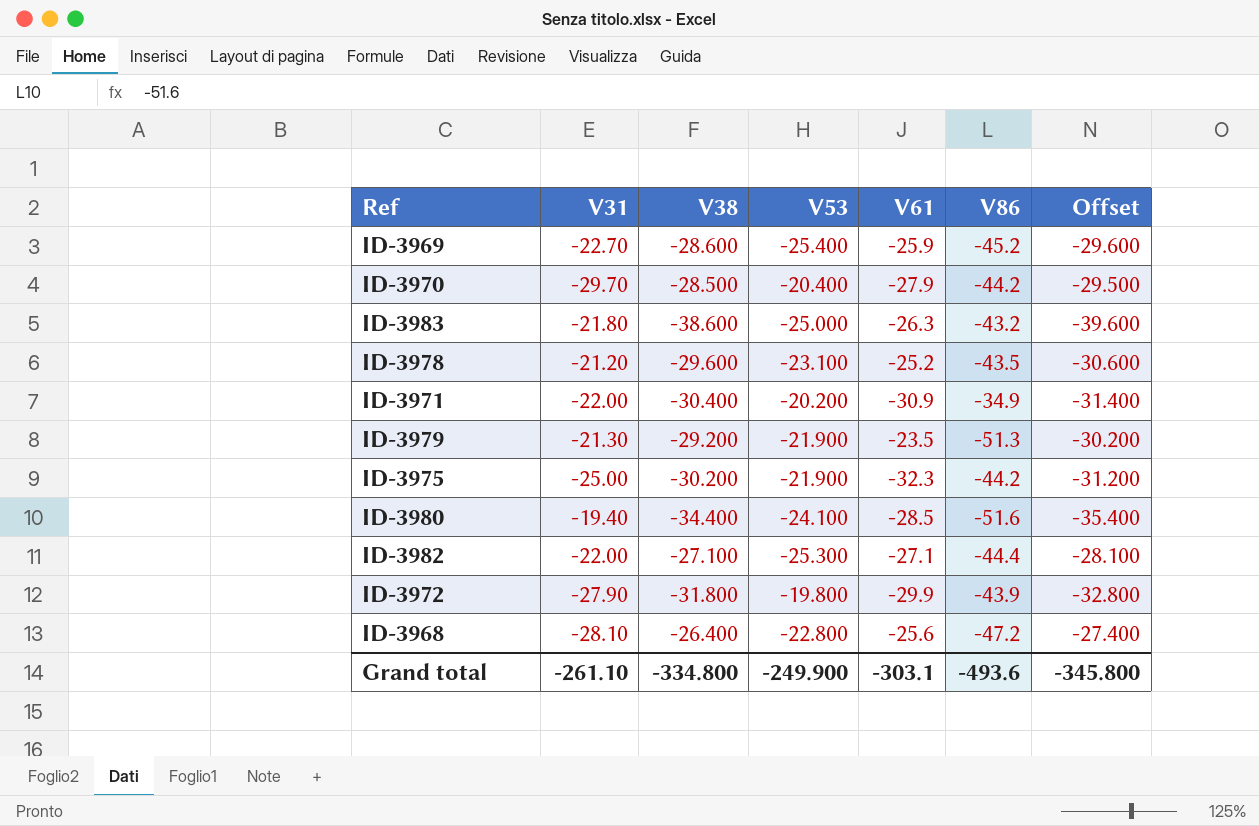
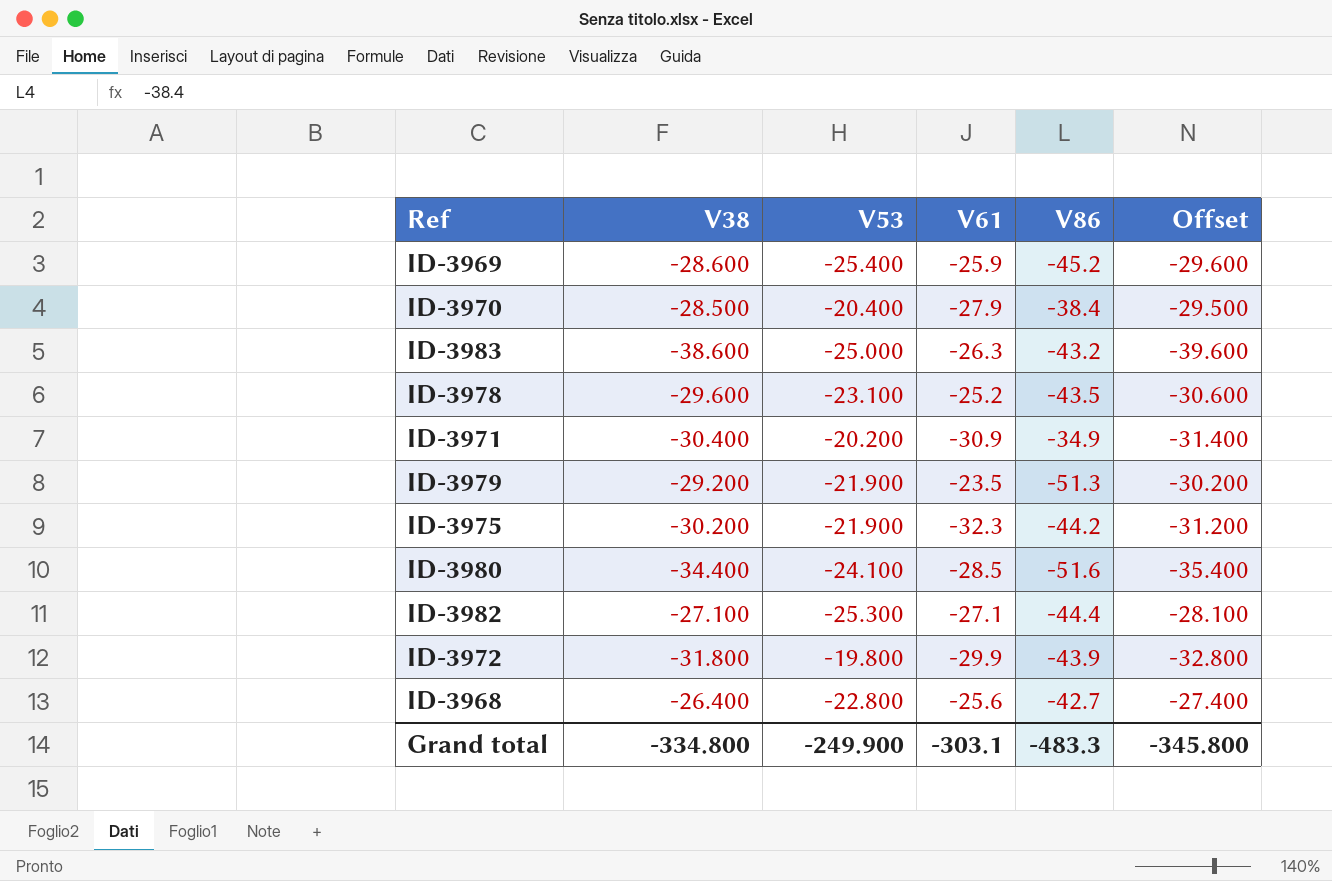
column V31 | position: 2 -> none
ID-3970 | V86: -44.2 -> -38.4
ID-3968 | V86: -47.2 -> -42.7
Grand total | V86: -493.6 -> -483.3

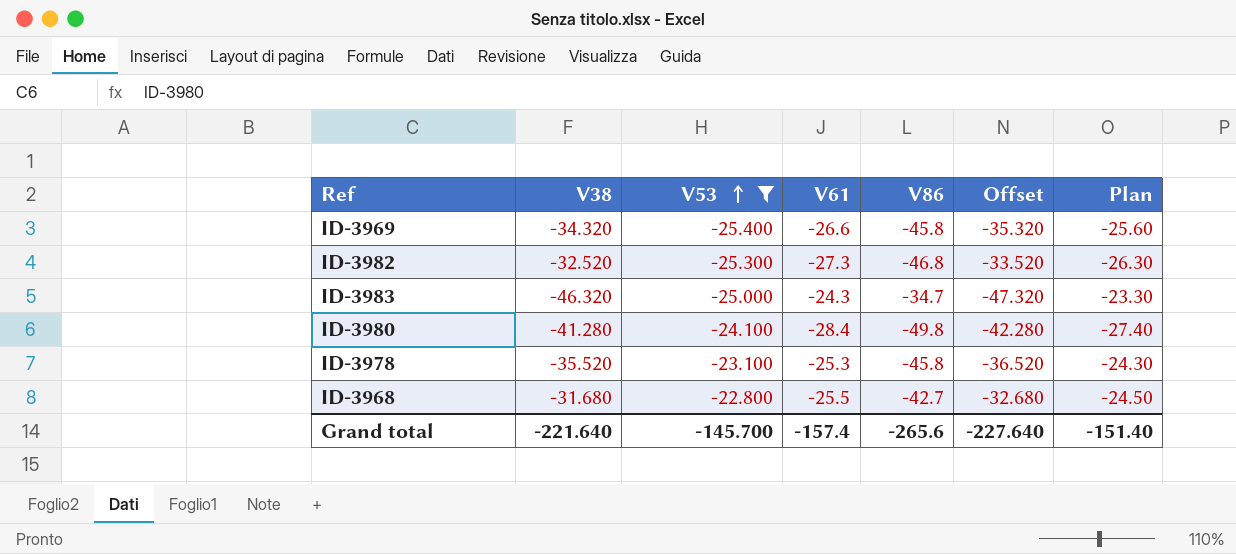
filter: none -> V53 <= -22.800
row order: none -> V53 ascending
column Plan | formula: none -> [V61] + 1
ID-3969 | V38: -28.600 -> -34.320
ID-3969 | V61: -25.9 -> -26.6
ID-3969 | V86: -45.2 -> -45.8
ID-3969 | Offset: -29.600 -> -35.320
ID-3982 | V38: -27.100 -> -32.520
ID-3982 | V61: -27.1 -> -27.3
ID-3982 | V86: -44.4 -> -46.8
ID-3982 | Offset: -28.100 -> -33.520
ID-3983 | V38: -38.600 -> -46.320
ID-3983 | V61: -26.3 -> -24.3
ID-3983 | V86: -43.2 -> -34.7
ID-3983 | Offset: -39.600 -> -47.320
ID-3980 | V38: -34.400 -> -41.280
ID-3980 | V61: -28.5 -> -28.4
ID-3980 | V86: -51.6 -> -49.8
ID-3980 | Offset: -35.400 -> -42.280
ID-3978 | V38: -29.600 -> -35.520
ID-3978 | V61: -25.2 -> -25.3
ID-3978 | V86: -43.5 -> -45.8
ID-3978 | Offset: -30.600 -> -36.520
ID-3968 | V38: -26.400 -> -31.680
ID-3968 | V61: -25.6 -> -25.5
ID-3968 | Offset: -27.400 -> -32.680
Grand total | V38: -334.800 -> -221.640
Grand total | V53: -249.900 -> -145.700
Grand total | V61: -303.1 -> -157.4
Grand total | V86: -483.3 -> -265.6
Grand total | Offset: -345.800 -> -227.640

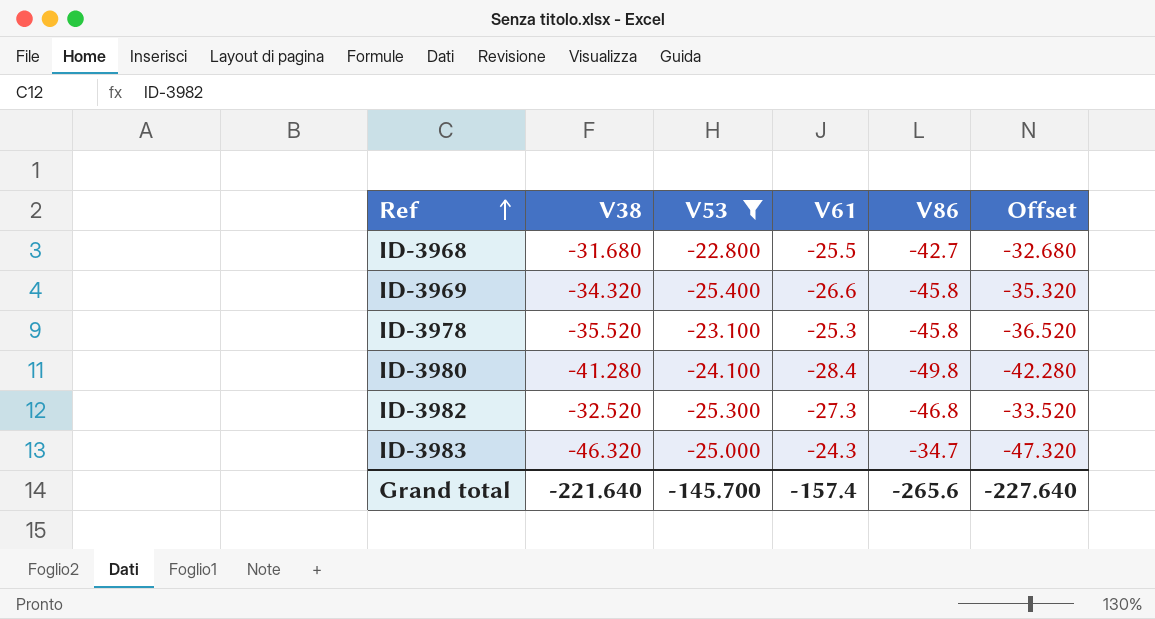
row order: V53 ascending -> Ref ascending
column Plan | formula: [V61] + 1 -> none

